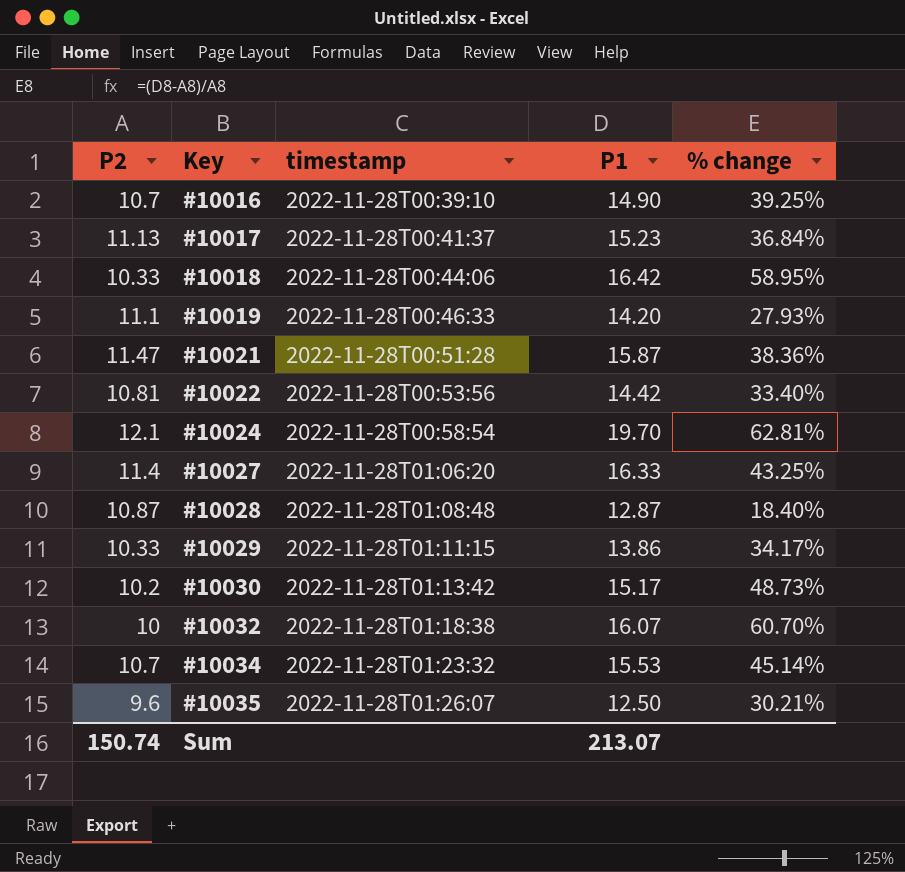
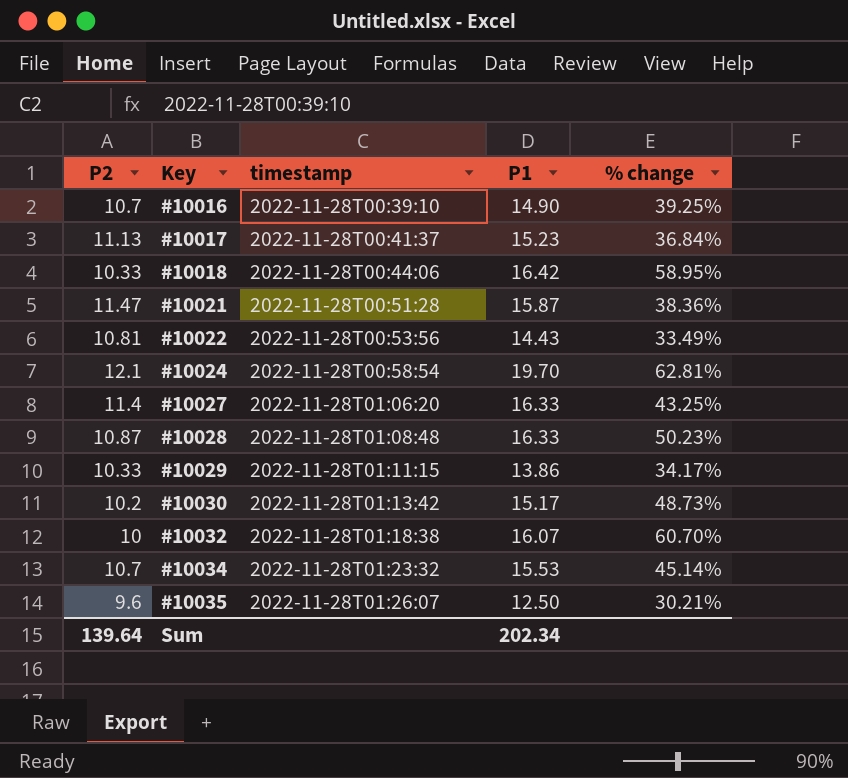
row #10019: 11.1 | 2022-11-28T00:46:33 | 14.20 | 27.93% -> none
#10022 | P1: 14.42 -> 14.43
#10022 | % change: 33.40% -> 33.49%
#10028 | P1: 12.87 -> 16.33
#10028 | % change: 18.40% -> 50.23%
Sum | P2: 150.74 -> 139.64
Sum | P1: 213.07 -> 202.34

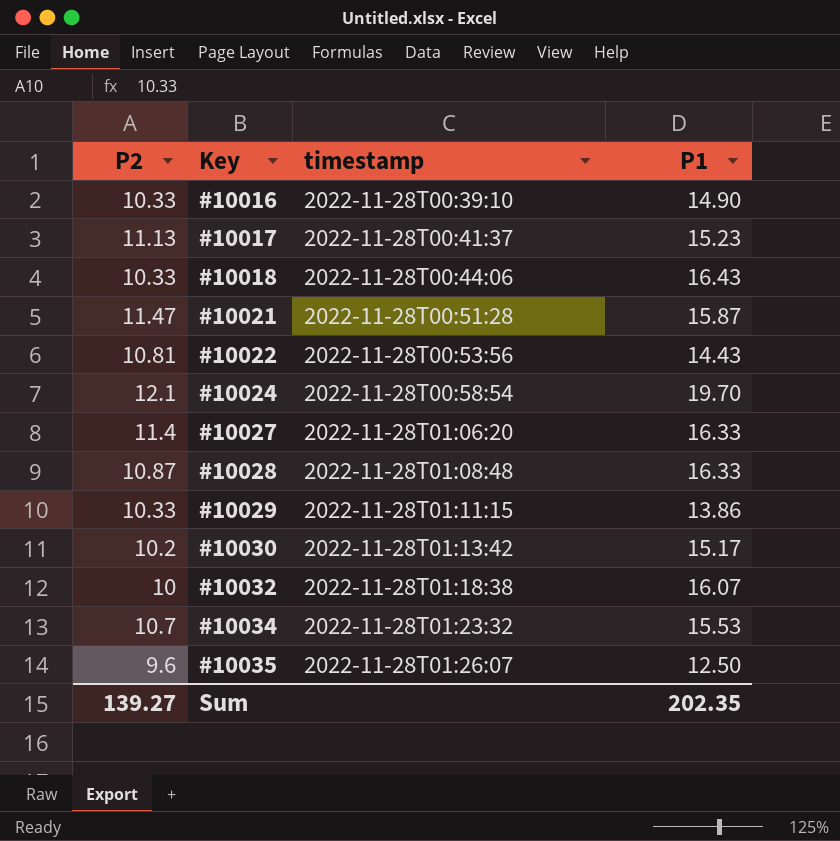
column % change | formula: ([P1] - [P2]) / [P2] -> none
#10016 | P2: 10.7 -> 10.33
#10018 | P1: 16.42 -> 16.43
Sum | P2: 139.64 -> 139.27
Sum | P1: 202.34 -> 202.35

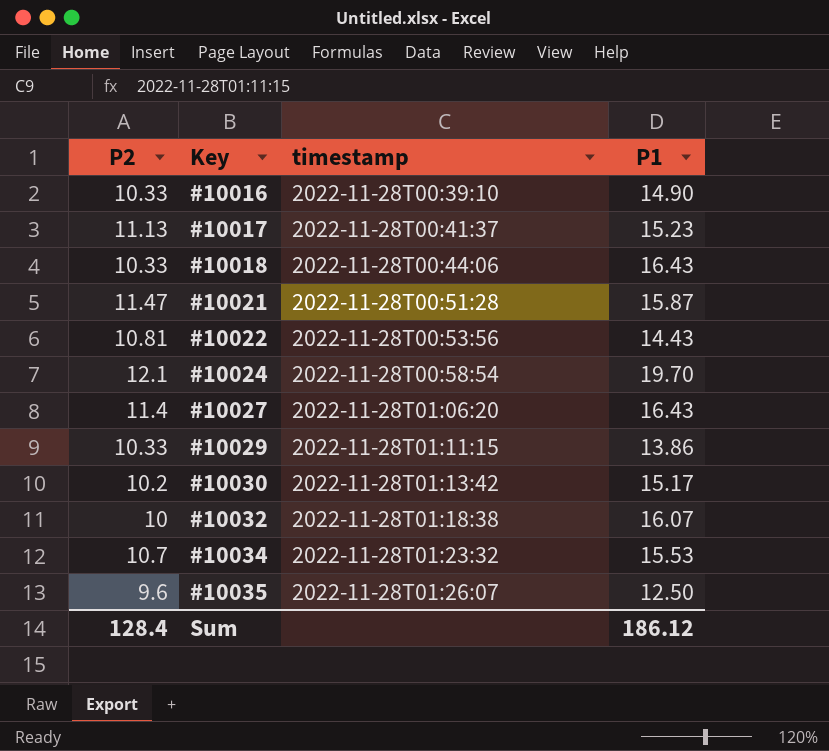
row #10028: 10.87 | 2022-11-28T01:08:48 | 16.33 -> none
#10027 | P1: 16.33 -> 16.43
Sum | P2: 139.27 -> 128.4
Sum | P1: 202.35 -> 186.12

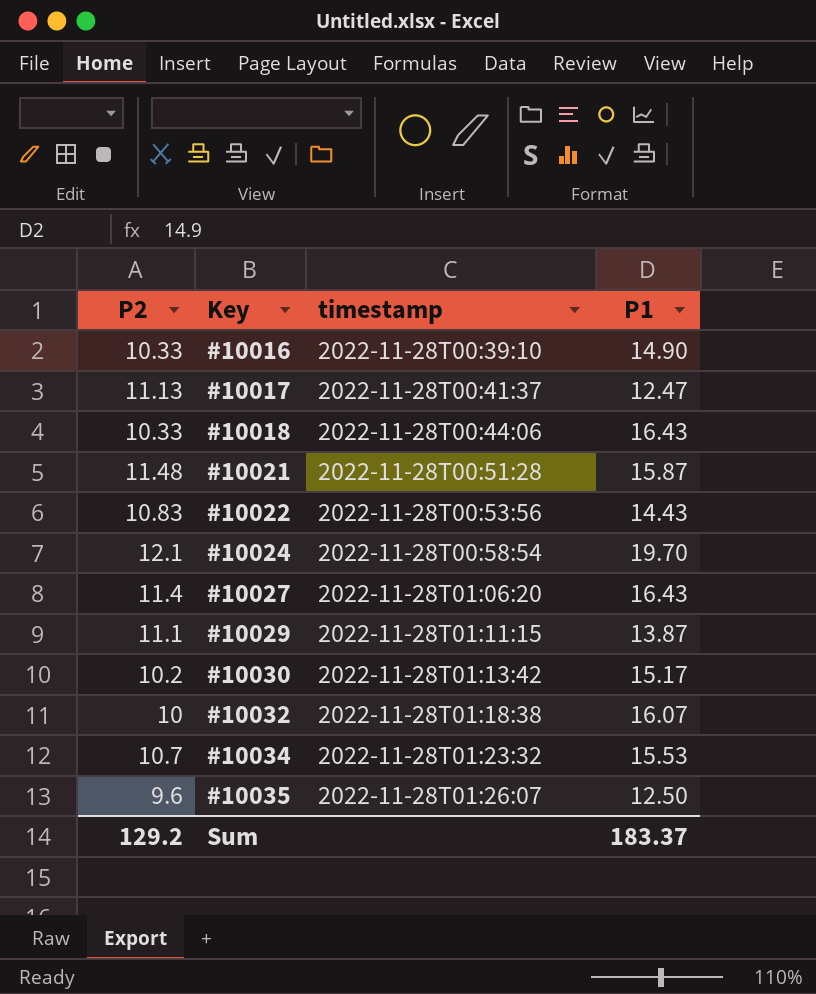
#10017 | P1: 15.23 -> 12.47
#10021 | P2: 11.47 -> 11.48
#10022 | P2: 10.81 -> 10.83
#10029 | P2: 10.33 -> 11.1
#10029 | P1: 13.86 -> 13.87
Sum | P2: 128.4 -> 129.2
Sum | P1: 186.12 -> 183.37

